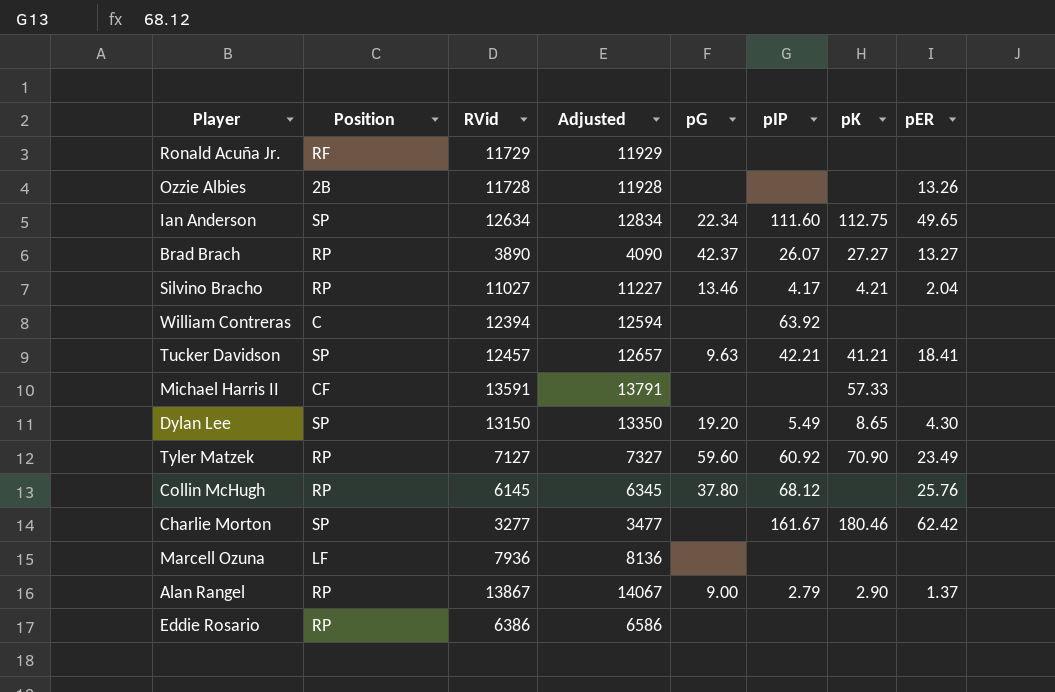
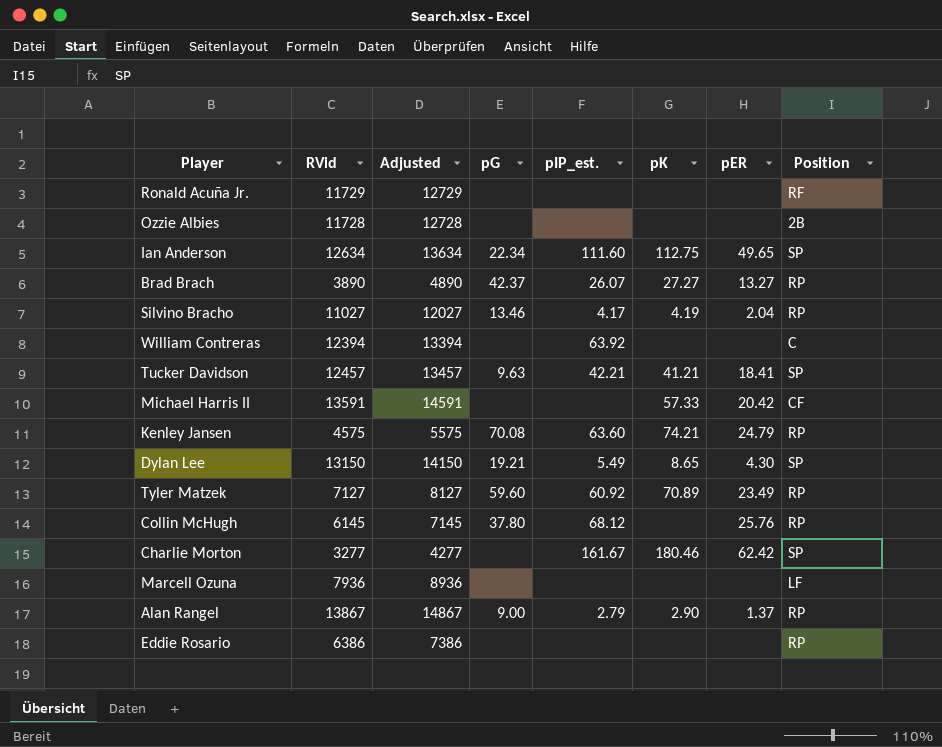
column Adjusted | formula: [RVid] + 200 -> [RVid] + 1000
column name: pIP -> pIP_est.
column Position | position: 2 -> 8
Ozzie Albies | pER: 13.26 -> none
Silvino Bracho | pK: 4.21 -> 4.19
Michael Harris II | pER: none -> 20.42
row Kenley Jansen: none -> 4575 | 5575 | 70.08 | 63.60 | 74.21 | 24.79 | RP
Dylan Lee | pG: 19.20 -> 19.21
Tyler Matzek | pK: 70.90 -> 70.89

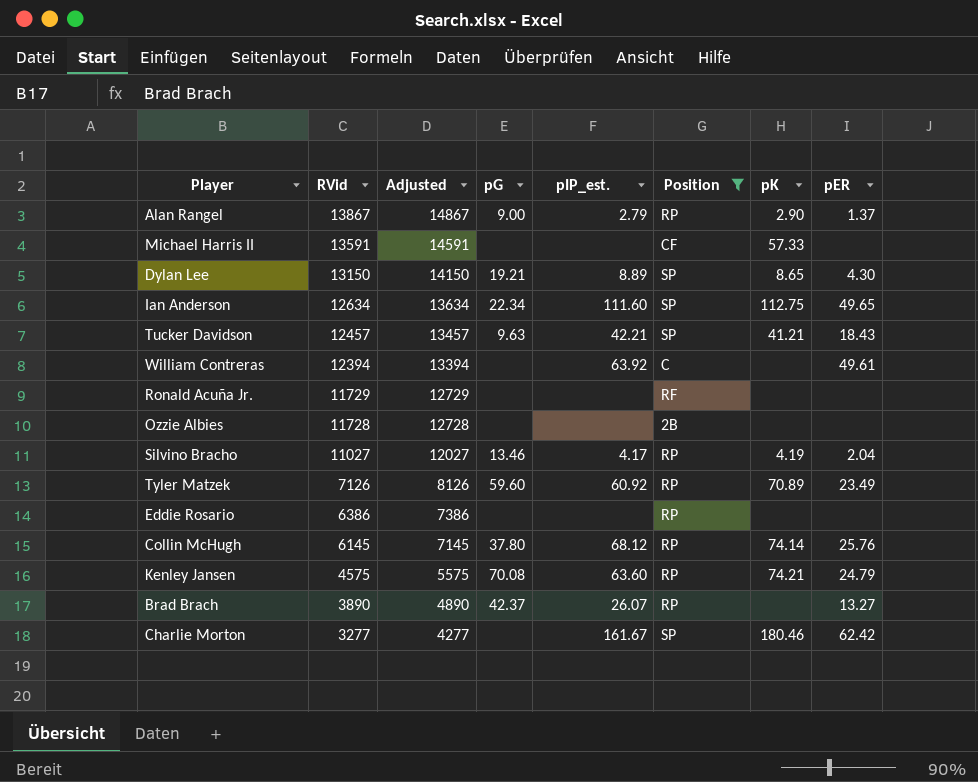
filter: none -> Position != LF
row order: none -> RVid descending
column Position | position: 8 -> 6
Michael Harris II | pER: 20.42 -> none
Dylan Lee | pIP_est.: 5.49 -> 8.89
Tucker Davidson | pER: 18.41 -> 18.43
William Contreras | pER: none -> 49.61
Tyler Matzek | RVid: 7127 -> 7126
Tyler Matzek | Adjusted: 8127 -> 8126
Collin McHugh | pK: none -> 74.14
Brad Brach | pK: 27.27 -> none

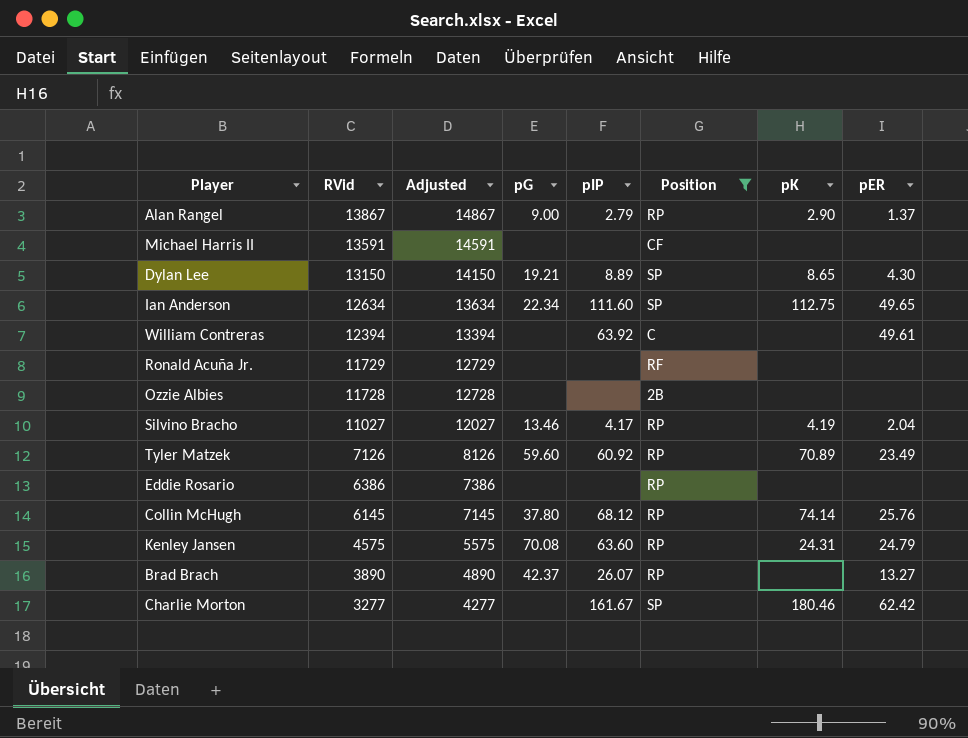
column name: pIP_est. -> pIP
row Tucker Davidson: 12457 | 13457 | 9.63 | 42.21 | SP | 41.21 | 18.43 -> none
Michael Harris II | pK: 57.33 -> none
Kenley Jansen | pK: 74.21 -> 24.31

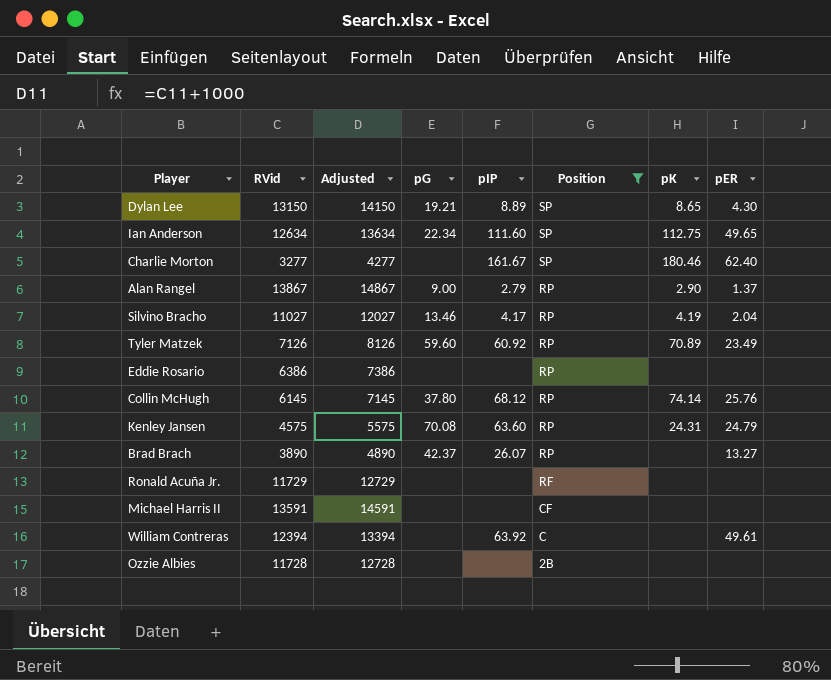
row order: RVid descending -> Position descending
Charlie Morton | pER: 62.42 -> 62.40

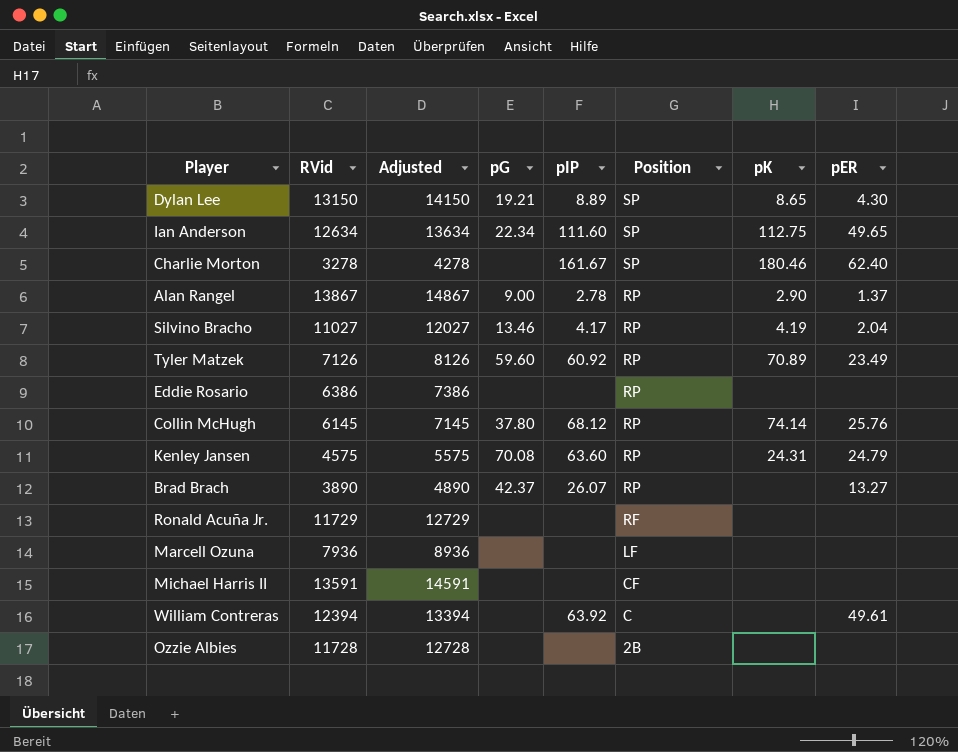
filter: Position != LF -> none
Charlie Morton | RVid: 3277 -> 3278
Charlie Morton | Adjusted: 4277 -> 4278
Alan Rangel | pIP: 2.79 -> 2.78

